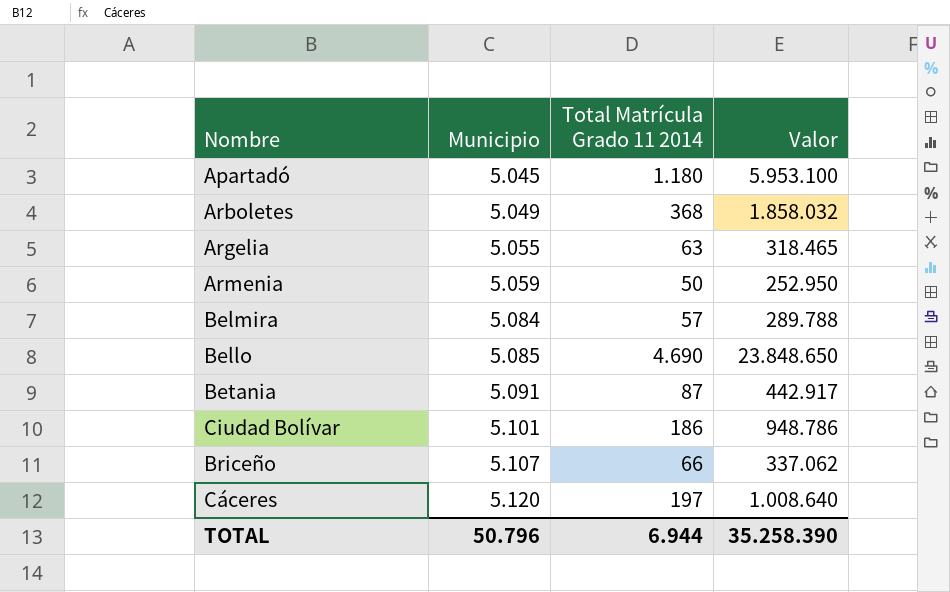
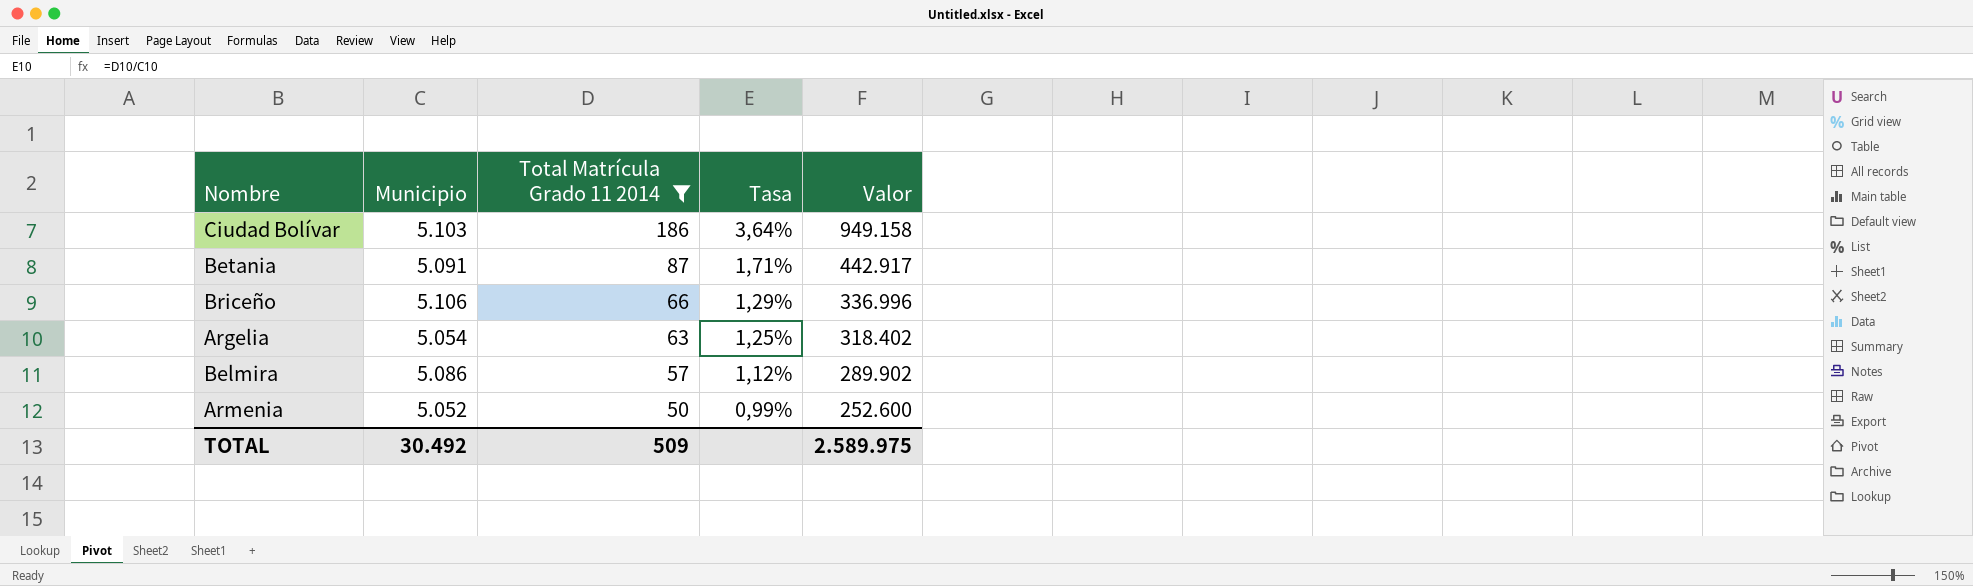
filter: none -> Total Matrícula Grado 11 2014 <= 186
row order: Municipio ascending -> Total Matrícula Grado 11 2014 descending
column Tasa | formula: none -> [Total Matrícula Grado 11 2014] / [Municipio]
Ciudad Bolívar | Municipio: 5.101 -> 5.103
Ciudad Bolívar | Valor: 948.786 -> 949.158
Briceño | Municipio: 5.107 -> 5.106
Briceño | Valor: 337.062 -> 336.996
Argelia | Municipio: 5.055 -> 5.054
Argelia | Valor: 318.465 -> 318.402
Belmira | Municipio: 5.084 -> 5.086
Belmira | Valor: 289.788 -> 289.902
Armenia | Municipio: 5.059 -> 5.052
Armenia | Valor: 252.950 -> 252.600
TOTAL | Municipio: 50.796 -> 30.492
TOTAL | Total Matrícula Grado 11 2014: 6.944 -> 509
TOTAL | Valor: 35.258.390 -> 2.589.975

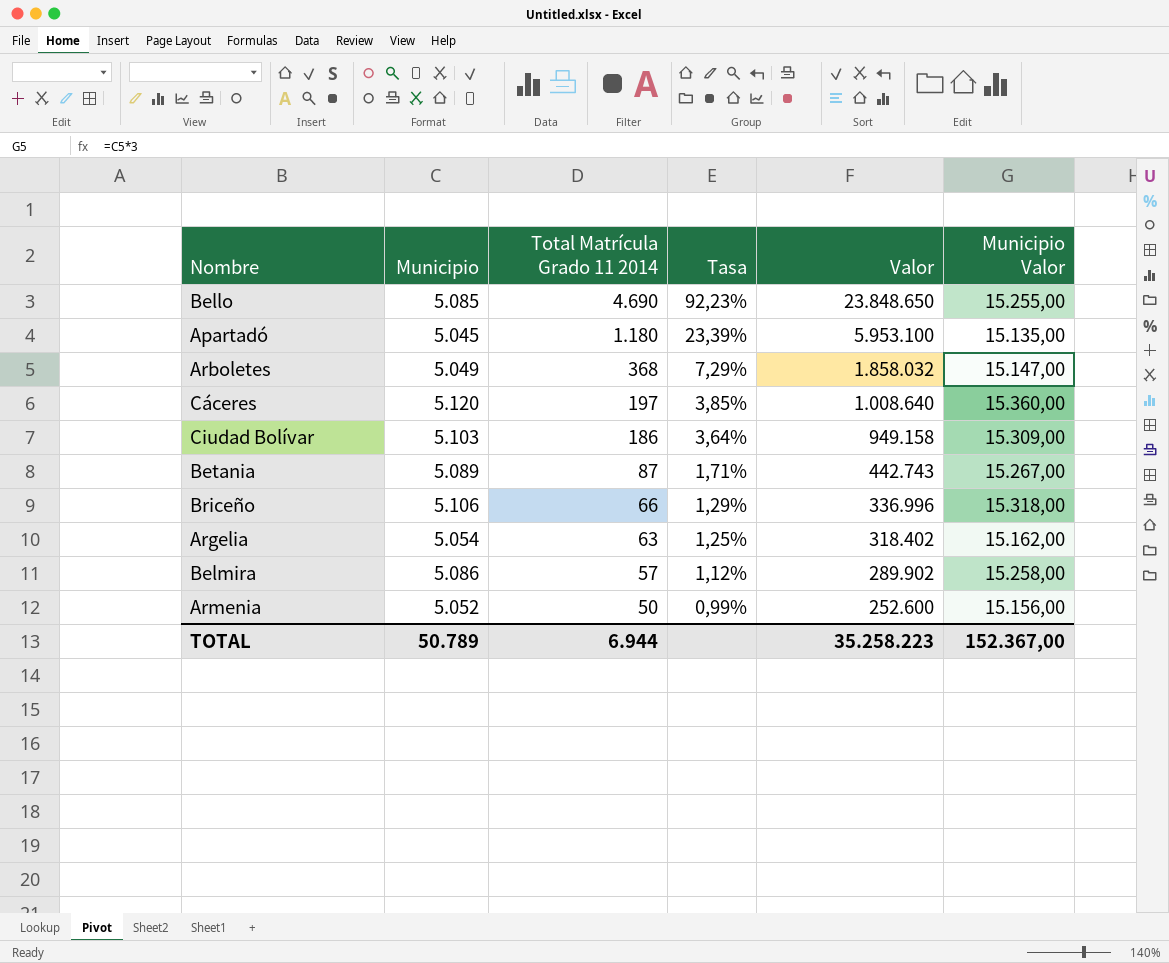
filter: Total Matrícula Grado 11 2014 <= 186 -> none
column Municipio Valor | formula: none -> [Municipio] * 3
Betania | Municipio: 5.091 -> 5.089
Betania | Valor: 442.917 -> 442.743
TOTAL | Municipio: 30.492 -> 50.789
TOTAL | Total Matrícula Grado 11 2014: 509 -> 6.944
TOTAL | Valor: 2.589.975 -> 35.258.223

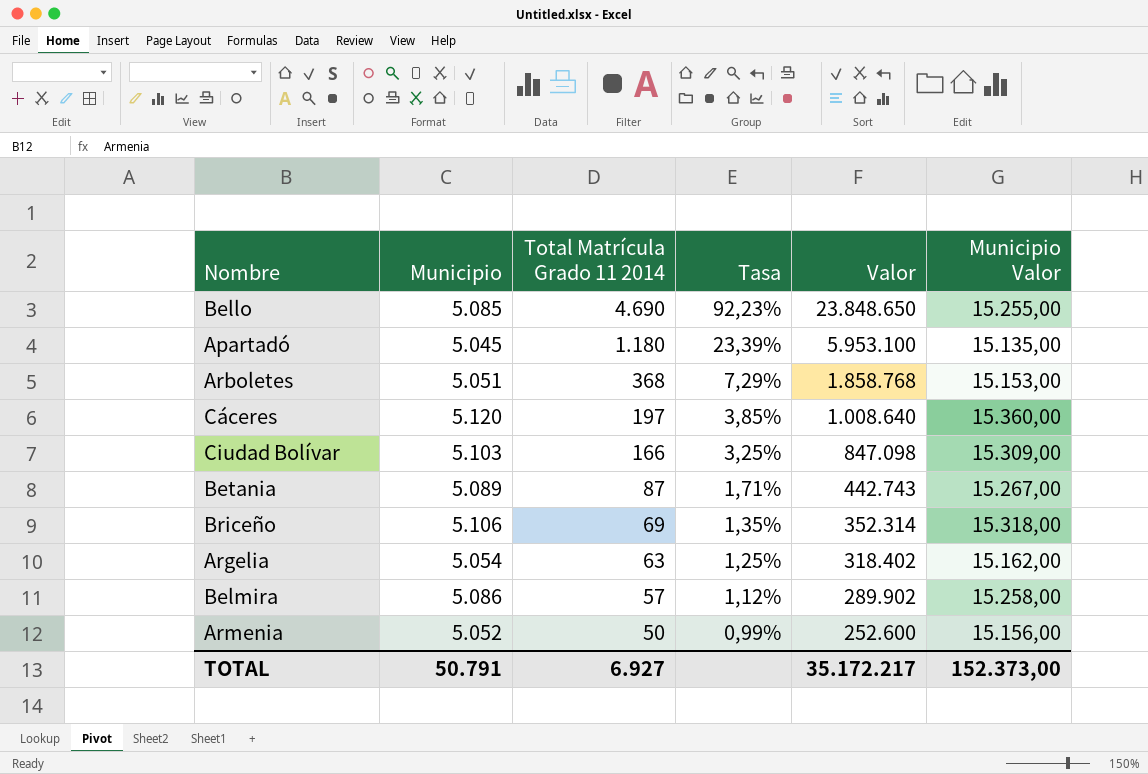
Arboletes | Municipio: 5.049 -> 5.051
Arboletes | Valor: 1.858.032 -> 1.858.768
Arboletes | Municipio Valor: 15.147,00 -> 15.153,00
Ciudad Bolívar | Total Matrícula Grado 11 2014: 186 -> 166
Ciudad Bolívar | Tasa: 3,64% -> 3,25%
Ciudad Bolívar | Valor: 949.158 -> 847.098
Briceño | Total Matrícula Grado 11 2014: 66 -> 69
Briceño | Tasa: 1,29% -> 1,35%
Briceño | Valor: 336.996 -> 352.314
TOTAL | Municipio: 50.789 -> 50.791
TOTAL | Total Matrícula Grado 11 2014: 6.944 -> 6.927
TOTAL | Valor: 35.258.223 -> 35.172.217
TOTAL | Municipio Valor: 152.367,00 -> 152.373,00

